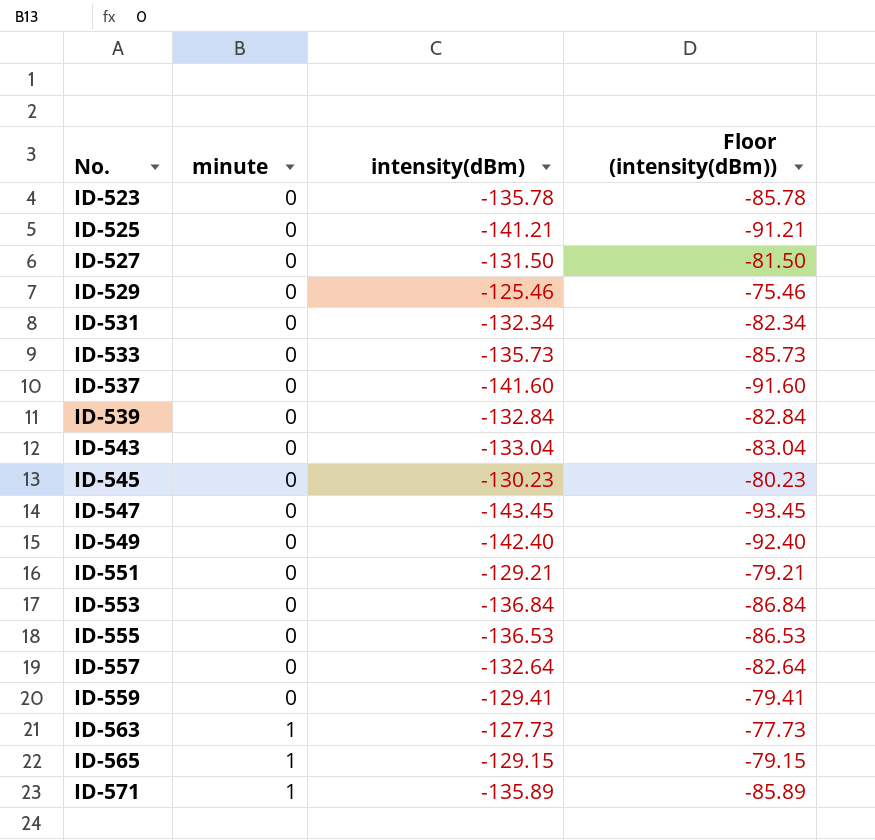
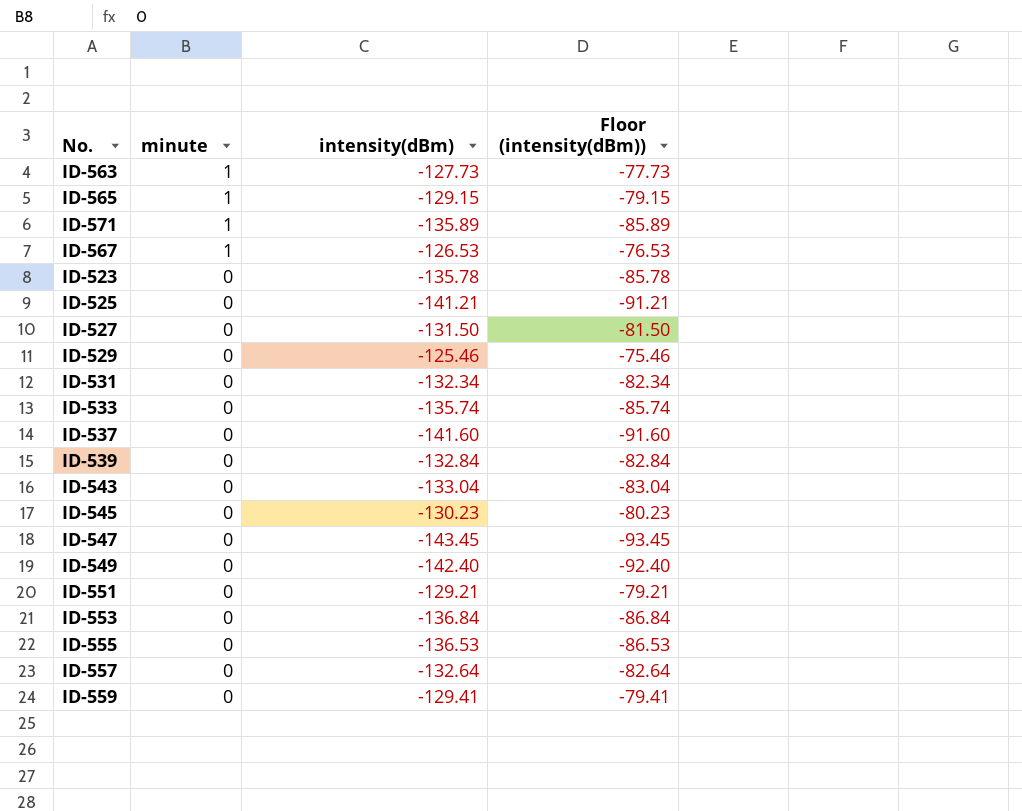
row order: No. ascending -> minute descending
row ID-567: none -> 1 | -126.53 | -76.53
ID-533 | intensity(dBm): -135.73 -> -135.74
ID-533 | Floor (intensity(dBm)): -85.73 -> -85.74

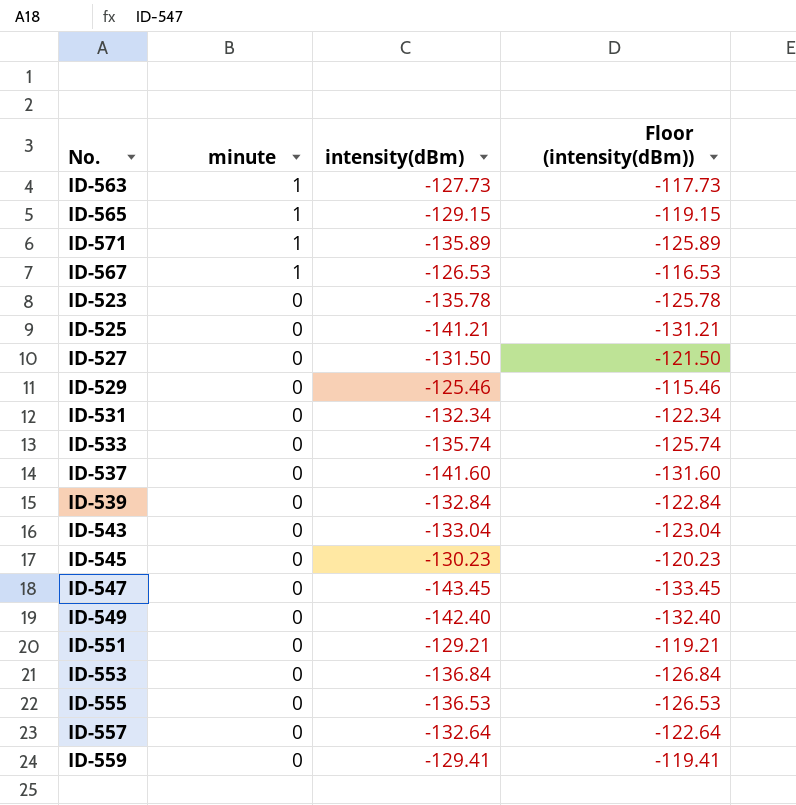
column Floor (intensity(dBm)) | formula: [intensity(dBm)] + 50 -> [intensity(dBm)] + 10

